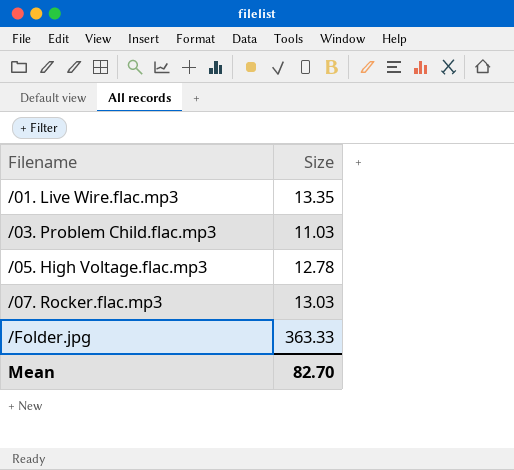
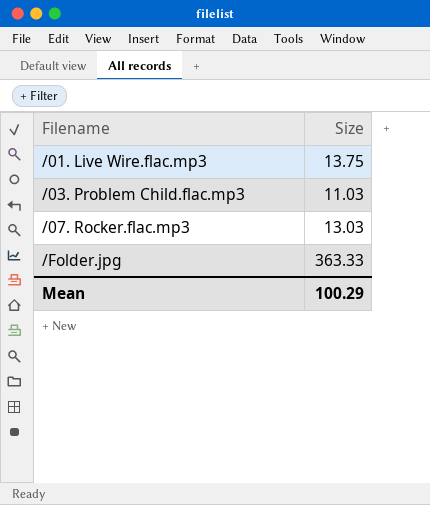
row /05. High Voltage.flac.mp3: 12.78 -> none
/01. Live Wire.flac.mp3 | Size: 13.35 -> 13.75
Mean | Size: 82.70 -> 100.29

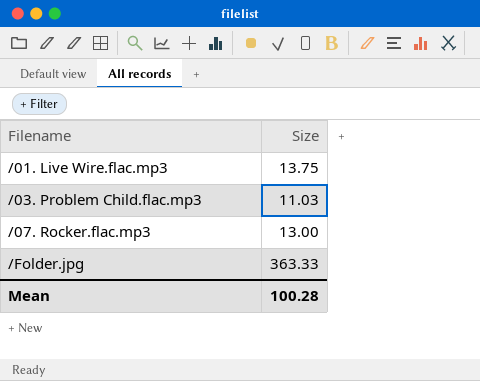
/07. Rocker.flac.mp3 | Size: 13.03 -> 13.00
Mean | Size: 100.29 -> 100.28

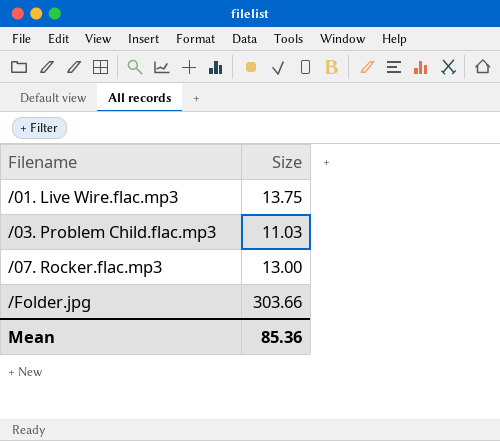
/Folder.jpg | Size: 363.33 -> 303.66
Mean | Size: 100.28 -> 85.36

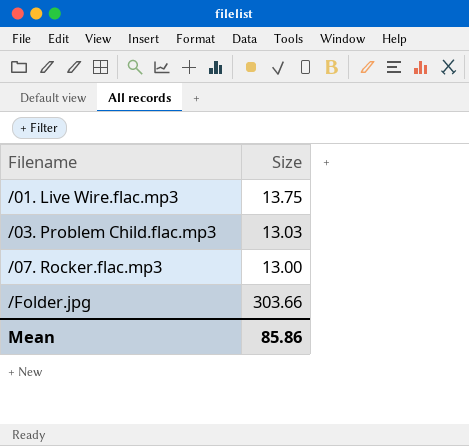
/03. Problem Child.flac.mp3 | Size: 11.03 -> 13.03
Mean | Size: 85.36 -> 85.86

